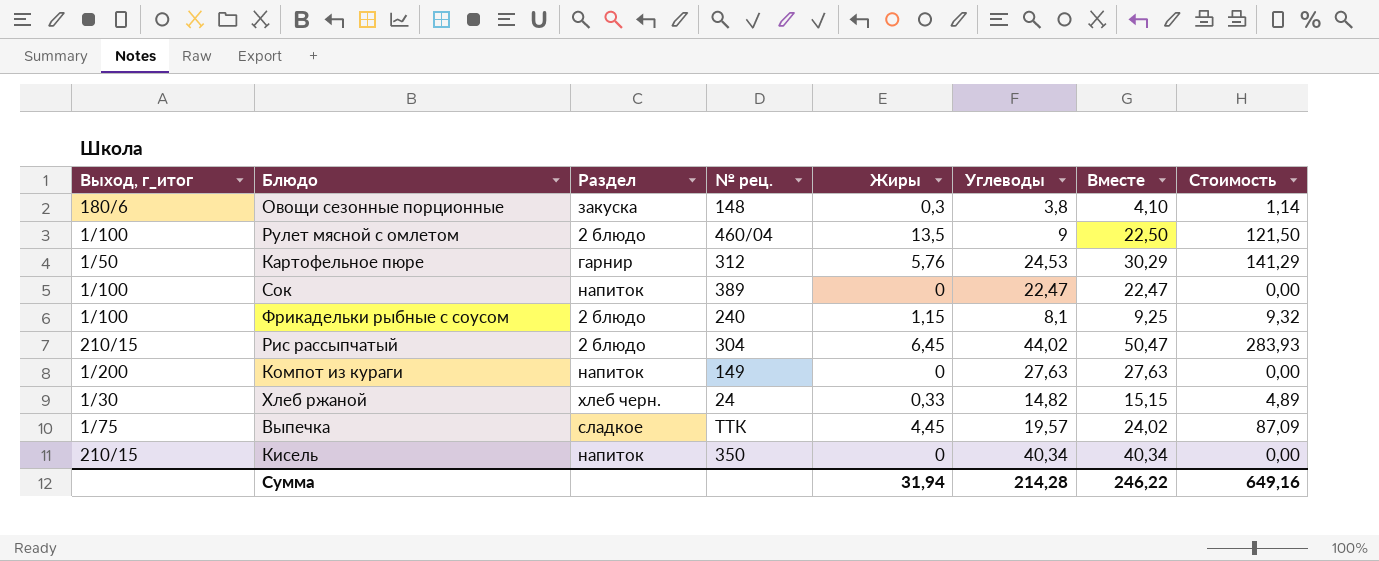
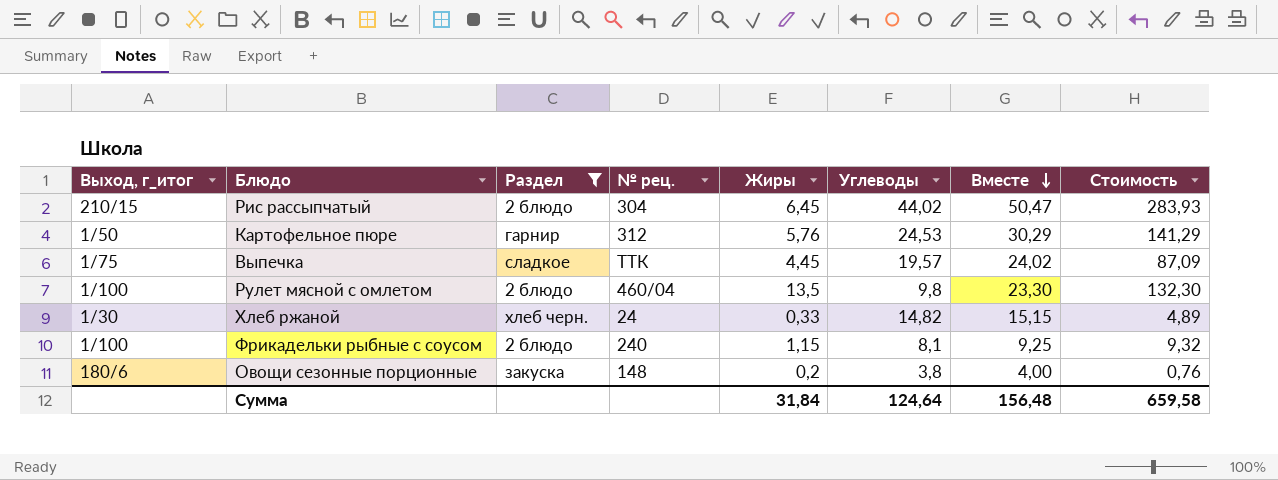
filter: none -> Раздел != напиток
row order: none -> Вместе descending
Рулет мясной с омлетом | Углеводы: 9 -> 9,8
Рулет мясной с омлетом | Вместе: 22,50 -> 23,30
Рулет мясной с омлетом | Стоимость: 121,50 -> 132,30
Овощи сезонные порционные | Жиры: 0,3 -> 0,2
Овощи сезонные порционные | Вместе: 4,10 -> 4,00
Овощи сезонные порционные | Стоимость: 1,14 -> 0,76
Сумма | Жиры: 31,94 -> 31,84
Сумма | Углеводы: 214,28 -> 124,64
Сумма | Вместе: 246,22 -> 156,48
Сумма | Стоимость: 649,16 -> 659,58

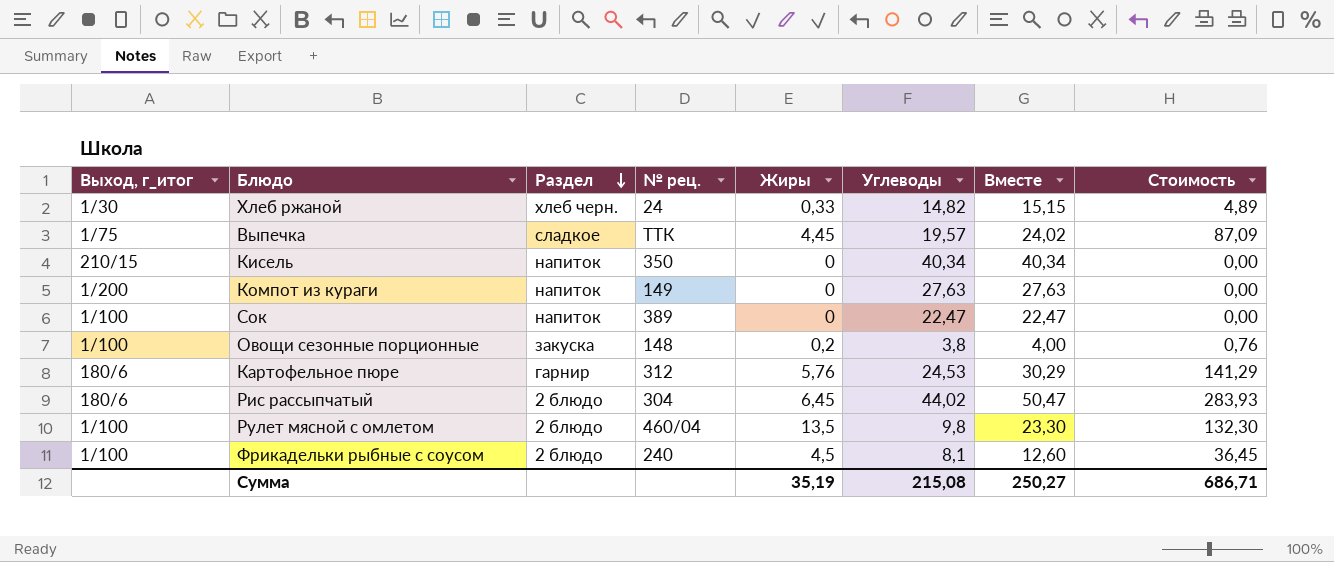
filter: Раздел != напиток -> none
row order: Вместе descending -> Раздел descending
Овощи сезонные порционные | Выход, г_итог: 180/6 -> 1/100
Картофельное пюре | Выход, г_итог: 1/50 -> 180/6
Рис рассыпчатый | Выход, г_итог: 210/15 -> 180/6
Фрикадельки рыбные с соусом | Жиры: 1,15 -> 4,5
Фрикадельки рыбные с соусом | Вместе: 9,25 -> 12,60
Фрикадельки рыбные с соусом | Стоимость: 9,32 -> 36,45
Сумма | Жиры: 31,84 -> 35,19
Сумма | Углеводы: 124,64 -> 215,08
Сумма | Вместе: 156,48 -> 250,27
Сумма | Стоимость: 659,58 -> 686,71

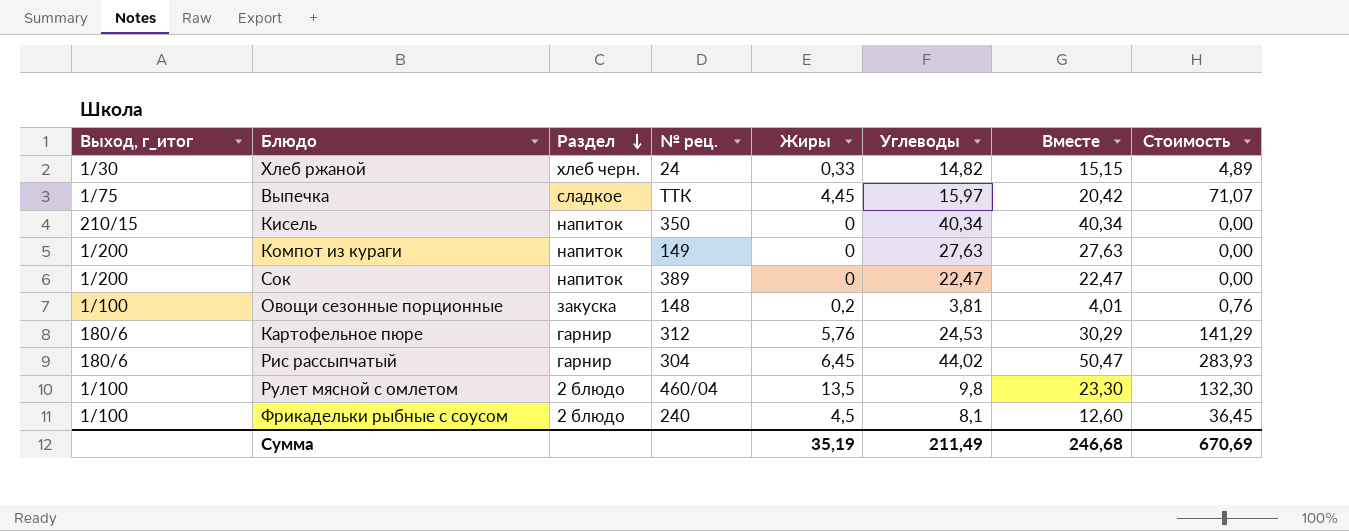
Выпечка | Углеводы: 19,57 -> 15,97
Выпечка | Вместе: 24,02 -> 20,42
Выпечка | Стоимость: 87,09 -> 71,07
Сок | Выход, г_итог: 1/100 -> 1/200
Овощи сезонные порционные | Углеводы: 3,8 -> 3,81
Овощи сезонные порционные | Вместе: 4,00 -> 4,01
Рис рассыпчатый | Раздел: 2 блюдо -> гарнир
Сумма | Углеводы: 215,08 -> 211,49
Сумма | Вместе: 250,27 -> 246,68
Сумма | Стоимость: 686,71 -> 670,69

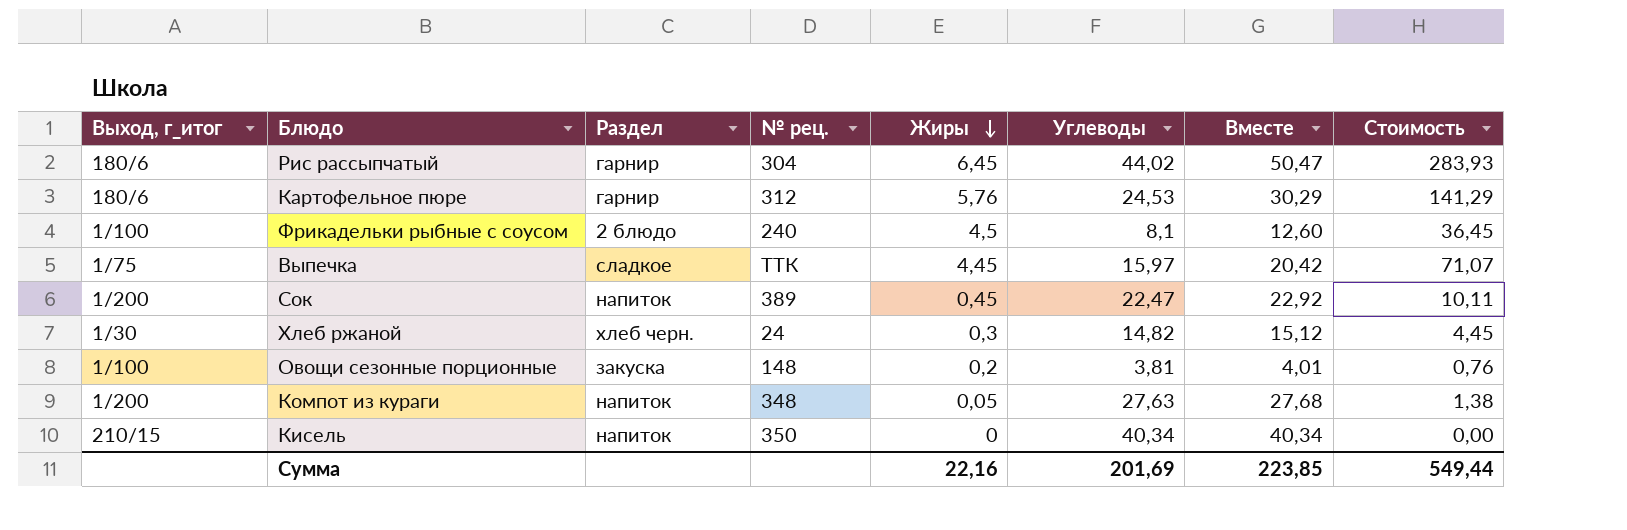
row order: Раздел descending -> Жиры descending
row Рулет мясной с омлетом: 1/100 | 2 блюдо | 460/04 | 13,5 | 9,8 | 23,30 | 132,30 -> none
Сок | Жиры: 0 -> 0,45
Сок | Вместе: 22,47 -> 22,92
Сок | Стоимость: 0,00 -> 10,11
Хлеб ржаной | Жиры: 0,33 -> 0,3
Хлеб ржаной | Вместе: 15,15 -> 15,12
Хлеб ржаной | Стоимость: 4,89 -> 4,45
Компот из кураги | № рец.: 149 -> 348
Компот из кураги | Жиры: 0 -> 0,05
Компот из кураги | Вместе: 27,63 -> 27,68
Компот из кураги | Стоимость: 0,00 -> 1,38
Сумма | Жиры: 35,19 -> 22,16
Сумма | Углеводы: 211,49 -> 201,69
Сумма | Вместе: 246,68 -> 223,85
Сумма | Стоимость: 670,69 -> 549,44

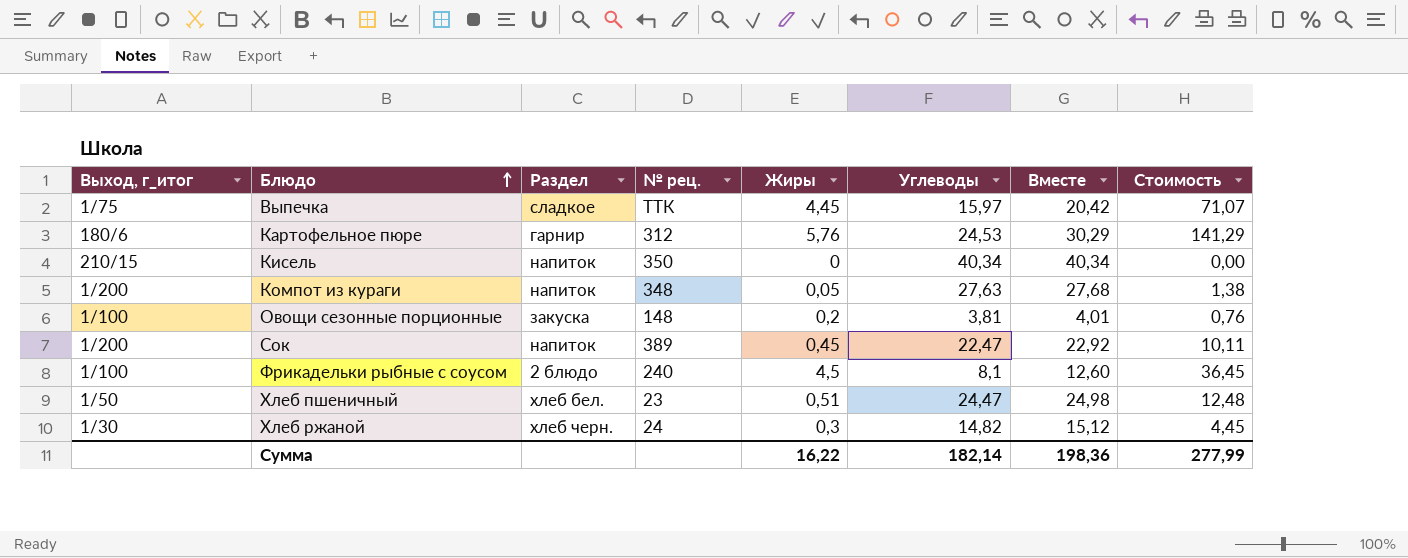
row order: Жиры descending -> Блюдо ascending
row Рис рассыпчатый: 180/6 | гарнир | 304 | 6,45 | 44,02 | 50,47 | 283,93 -> none
row Хлеб пшеничный: none -> 1/50 | хлеб бел. | 23 | 0,51 | 24,47 | 24,98 | 12,48
Сумма | Жиры: 22,16 -> 16,22
Сумма | Углеводы: 201,69 -> 182,14
Сумма | Вместе: 223,85 -> 198,36
Сумма | Стоимость: 549,44 -> 277,99

